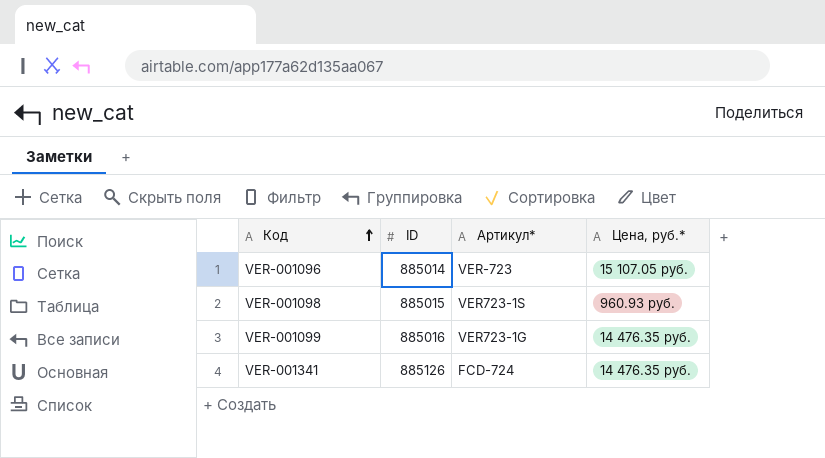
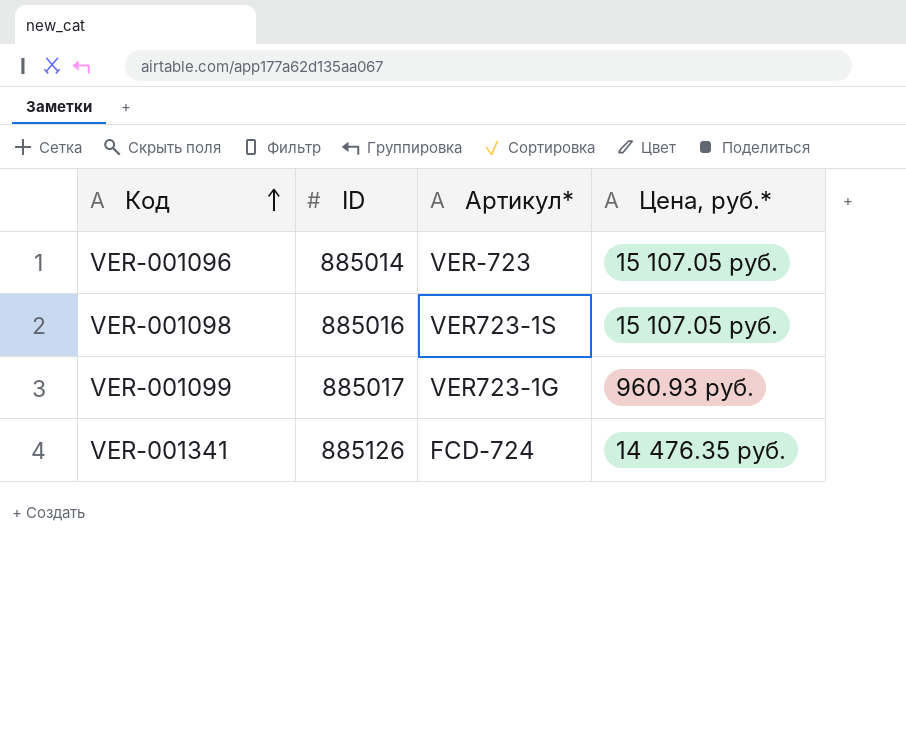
VER-001098 | ID: 885015 -> 885016
VER-001098 | Цена, руб.*: 960.93 руб. -> 15 107.05 руб.
VER-001099 | ID: 885016 -> 885017
VER-001099 | Цена, руб.*: 14 476.35 руб. -> 960.93 руб.

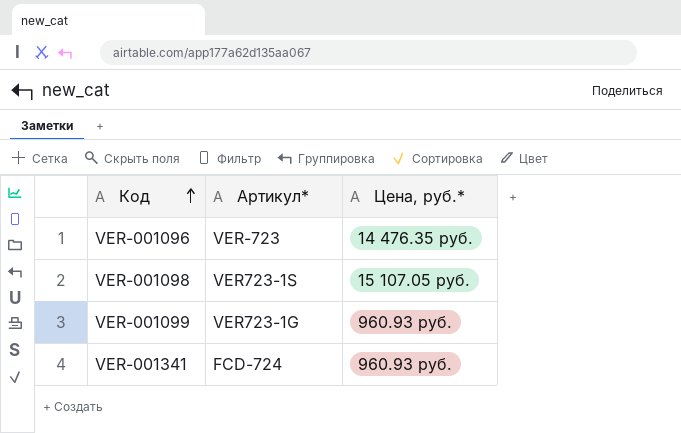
column ID | position: 2 -> none
VER-001096 | Цена, руб.*: 15 107.05 руб. -> 14 476.35 руб.
VER-001341 | Цена, руб.*: 14 476.35 руб. -> 960.93 руб.

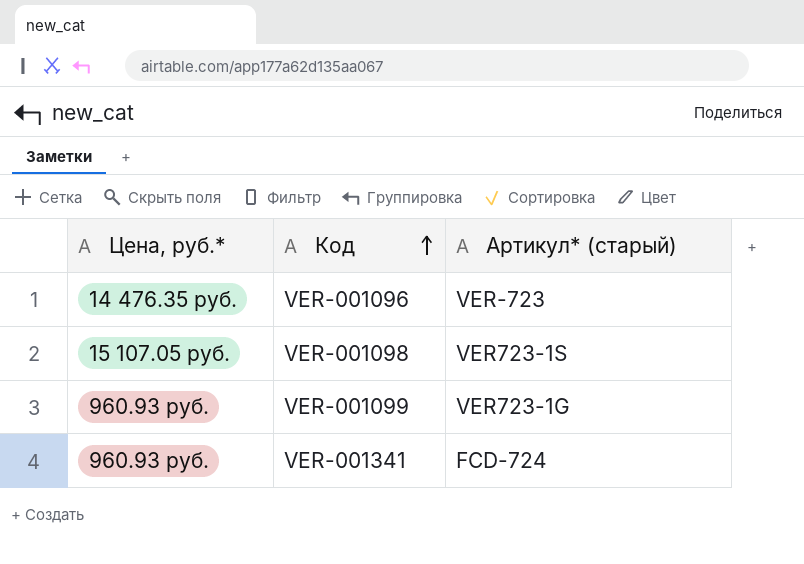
column Цена, руб.* | position: 3 -> 1
column name: Артикул* -> Артикул* (старый)

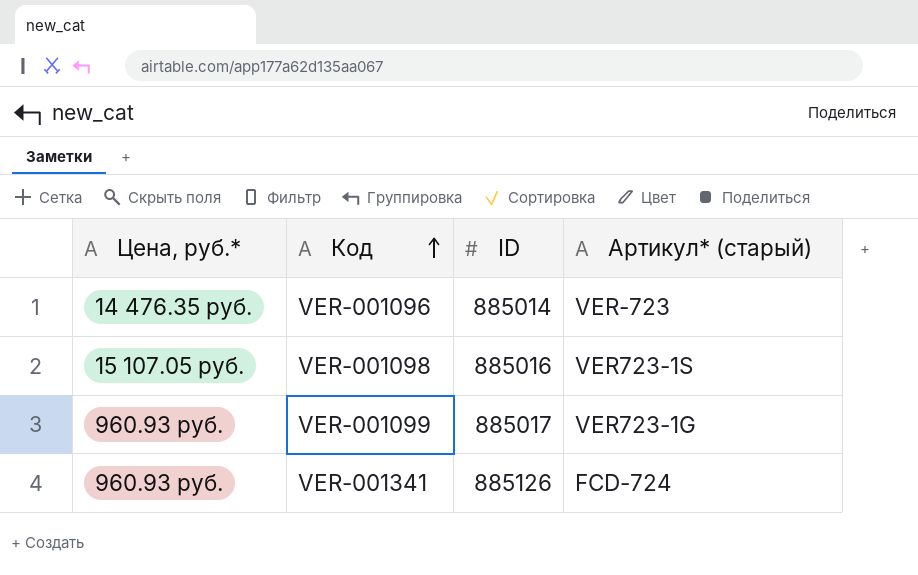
column ID | position: none -> 3

